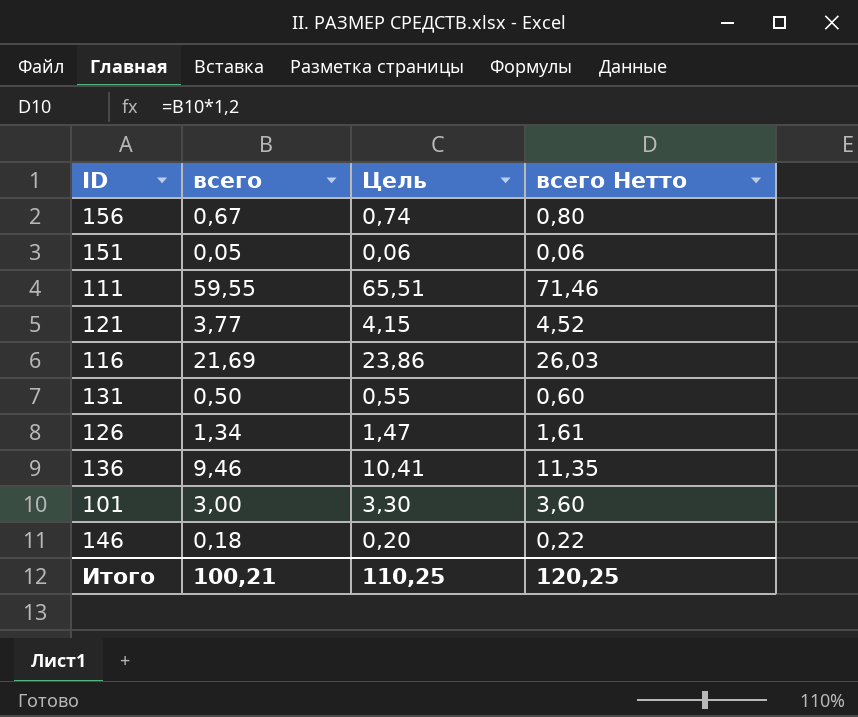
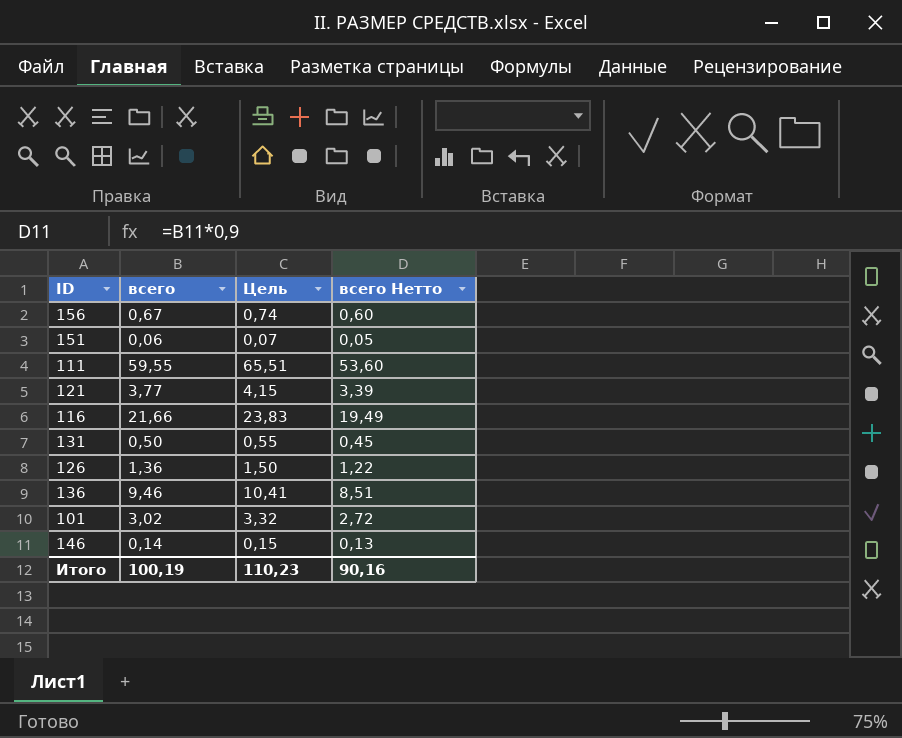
column всего Нетто | formula: [всего] * 1,2 -> [всего] * 0,9
151 | всего: 0,05 -> 0,06
151 | Цель: 0,06 -> 0,07
116 | всего: 21,69 -> 21,66
116 | Цель: 23,86 -> 23,83
126 | всего: 1,34 -> 1,36
126 | Цель: 1,47 -> 1,50
101 | всего: 3,00 -> 3,02
101 | Цель: 3,30 -> 3,32
146 | всего: 0,18 -> 0,14
146 | Цель: 0,20 -> 0,15
Итого | всего: 100,21 -> 100,19
Итого | Цель: 110,25 -> 110,23
Итого | всего Нетто: 120,25 -> 90,16

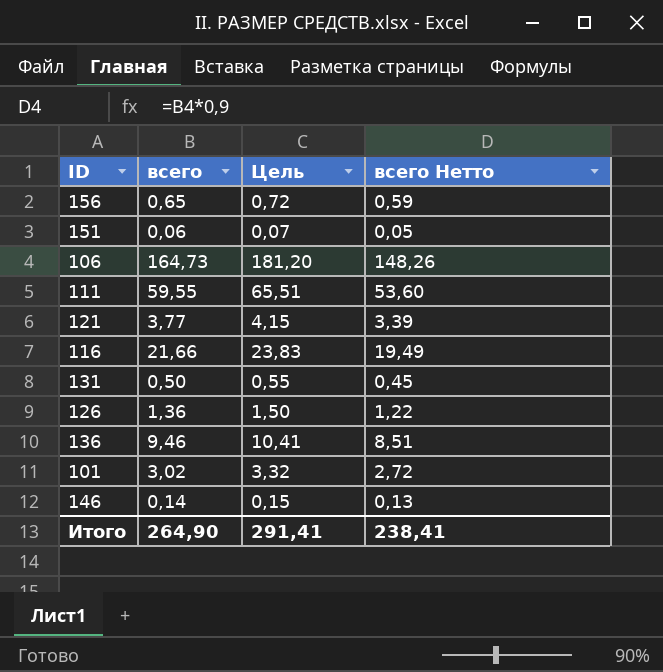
156 | всего: 0,67 -> 0,65
156 | Цель: 0,74 -> 0,72
156 | всего Нетто: 0,60 -> 0,59
row 106: none -> 164,73 | 181,20 | 148,26
Итого | всего: 100,19 -> 264,90
Итого | Цель: 110,23 -> 291,41
Итого | всего Нетто: 90,16 -> 238,41

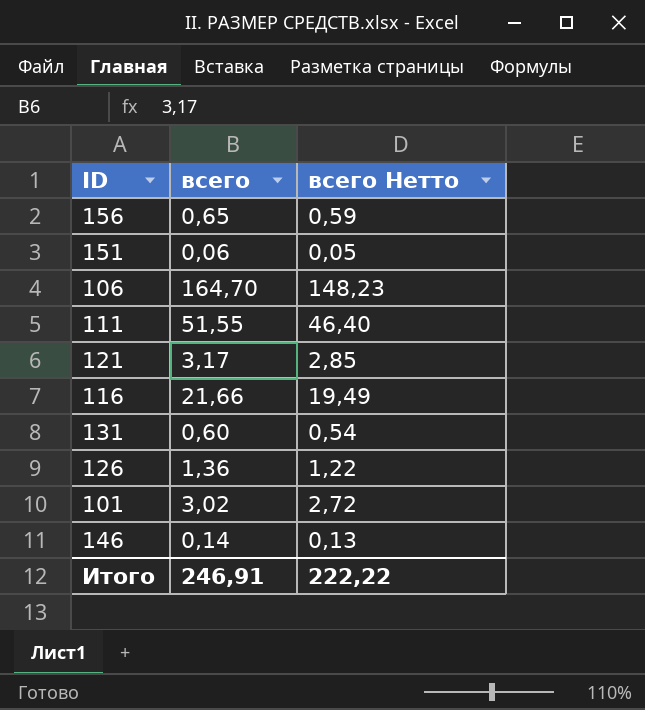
column Цель | formula: [всего] * 1,1 -> none
row 136: 9,46 | 10,41 | 8,51 -> none
106 | всего: 164,73 -> 164,70
106 | всего Нетто: 148,26 -> 148,23
111 | всего: 59,55 -> 51,55
111 | всего Нетто: 53,60 -> 46,40
121 | всего: 3,77 -> 3,17
121 | всего Нетто: 3,39 -> 2,85
131 | всего: 0,50 -> 0,60
131 | всего Нетто: 0,45 -> 0,54
Итого | всего: 264,90 -> 246,91
Итого | всего Нетто: 238,41 -> 222,22

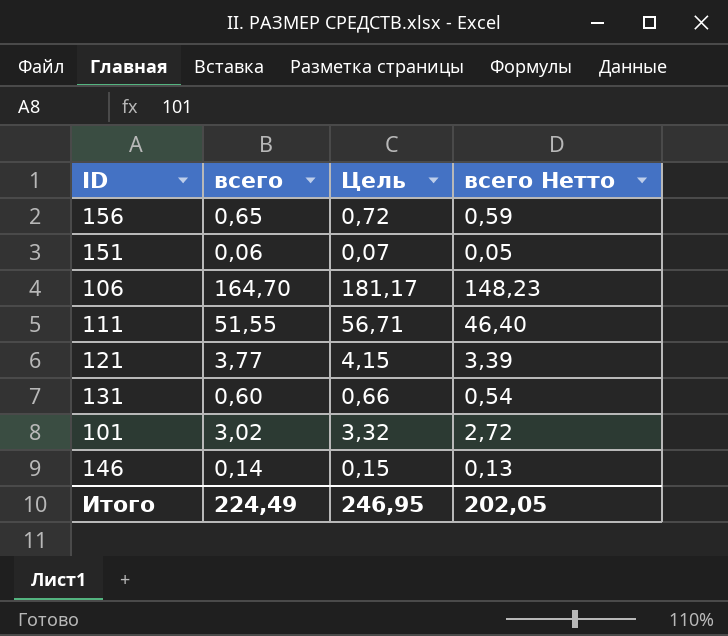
column Цель | formula: none -> [всего] * 1,1
row 116: 21,66 | 19,49 -> none
row 126: 1,36 | 1,22 -> none
121 | всего: 3,17 -> 3,77
121 | всего Нетто: 2,85 -> 3,39
Итого | всего: 246,91 -> 224,49
Итого | всего Нетто: 222,22 -> 202,05

